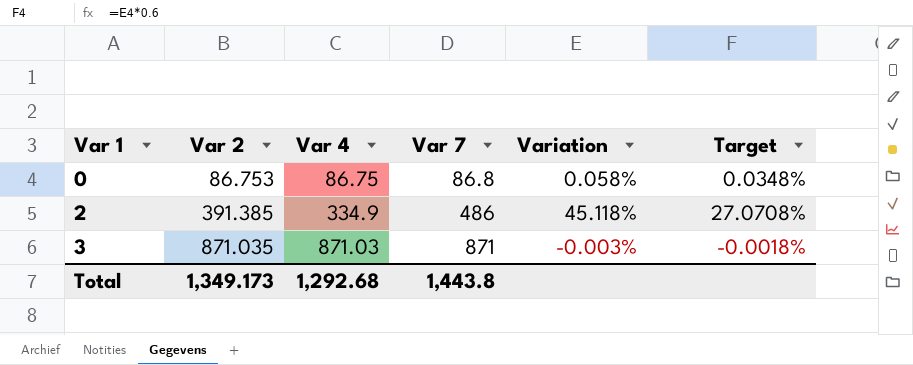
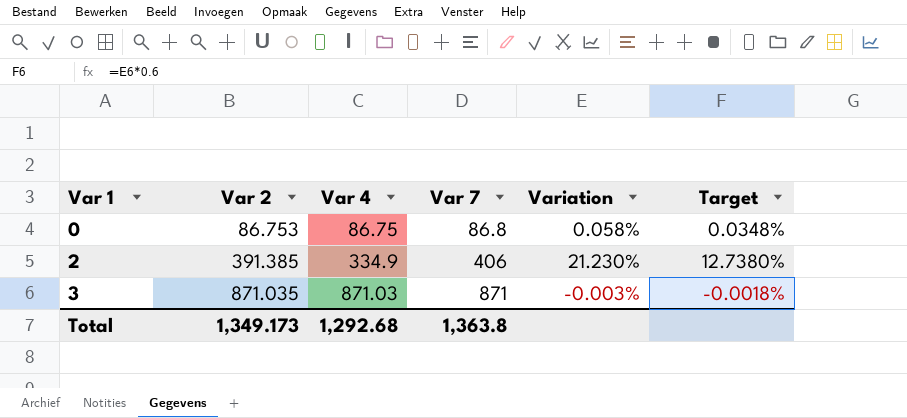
2 | Var 7: 486 -> 406
2 | Variation: 45.118% -> 21.230%
2 | Target: 27.0708% -> 12.7380%
Total | Var 7: 1,443.8 -> 1,363.8

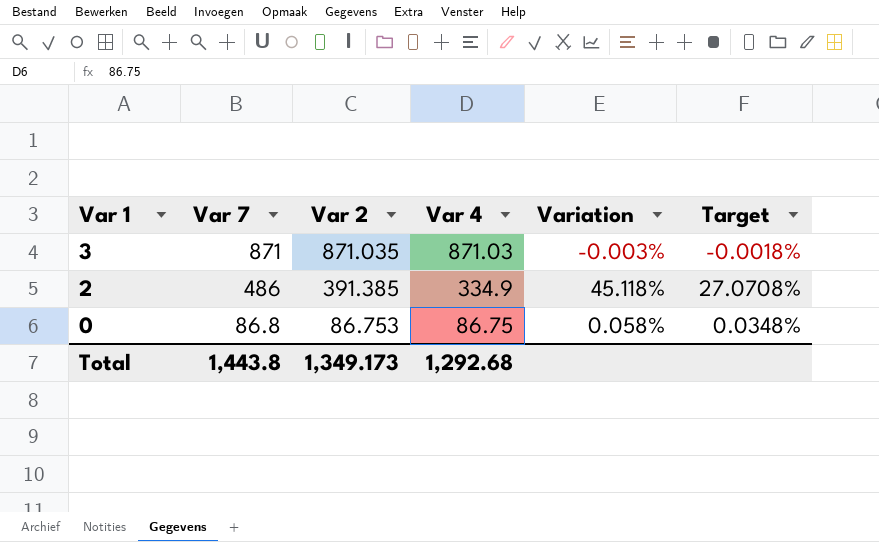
row order: Var 1 ascending -> Var 1 descending
column Var 7 | position: 4 -> 2
2 | Var 7: 406 -> 486
2 | Variation: 21.230% -> 45.118%
2 | Target: 12.7380% -> 27.0708%
Total | Var 7: 1,363.8 -> 1,443.8

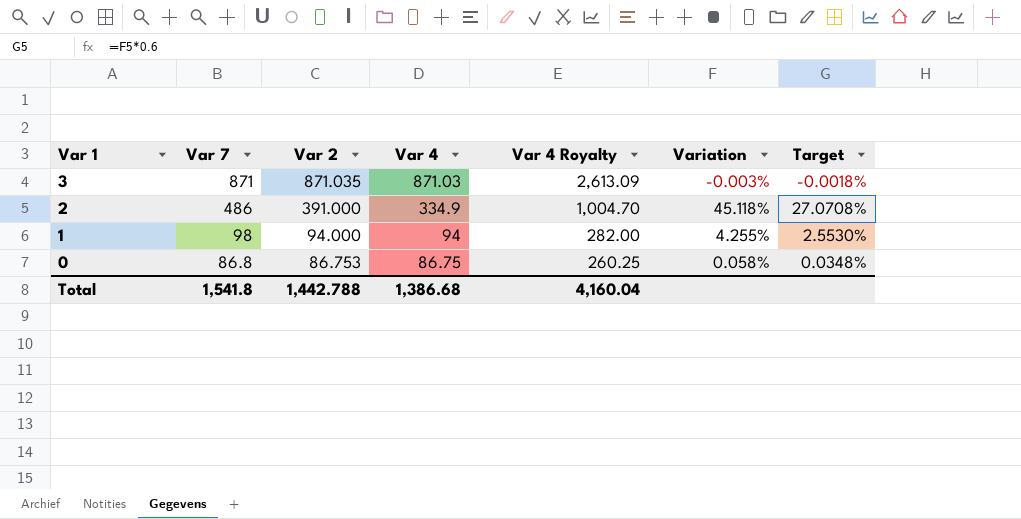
column Var 4 Royalty | formula: none -> [Var 4] * 3
2 | Var 2: 391.385 -> 391.000
row 1: none -> 98 | 94.000 | 94 | 282.00 | 4.255% | 2.5530%
Total | Var 7: 1,443.8 -> 1,541.8
Total | Var 2: 1,349.173 -> 1,442.788
Total | Var 4: 1,292.68 -> 1,386.68

